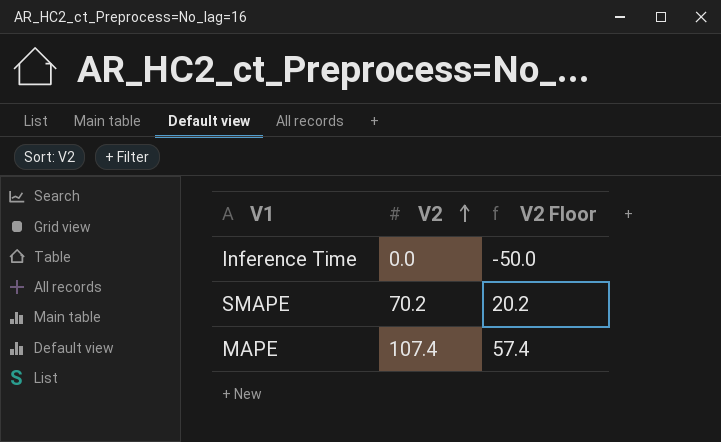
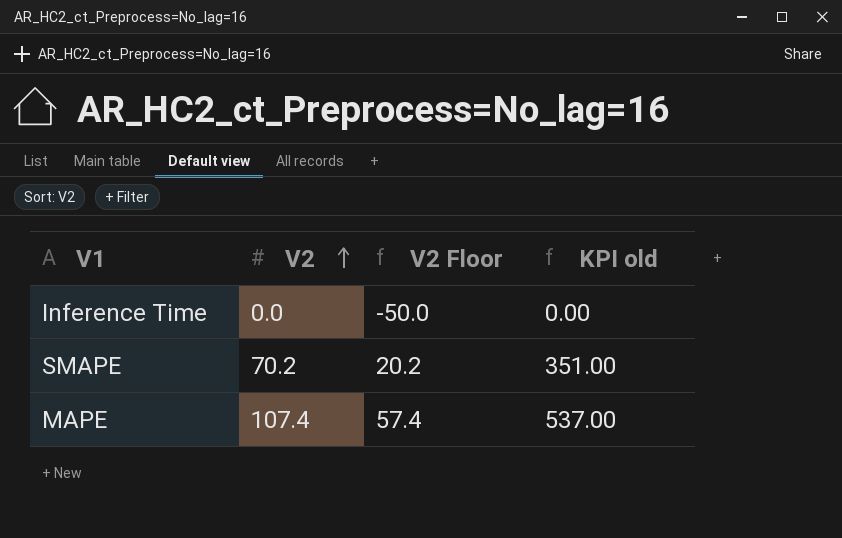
column KPI old | formula: none -> [V2] * 5

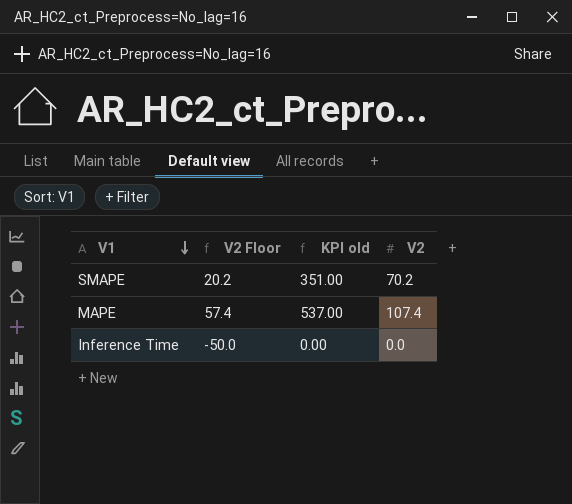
row order: V2 ascending -> V1 descending
column V2 | position: 2 -> 4

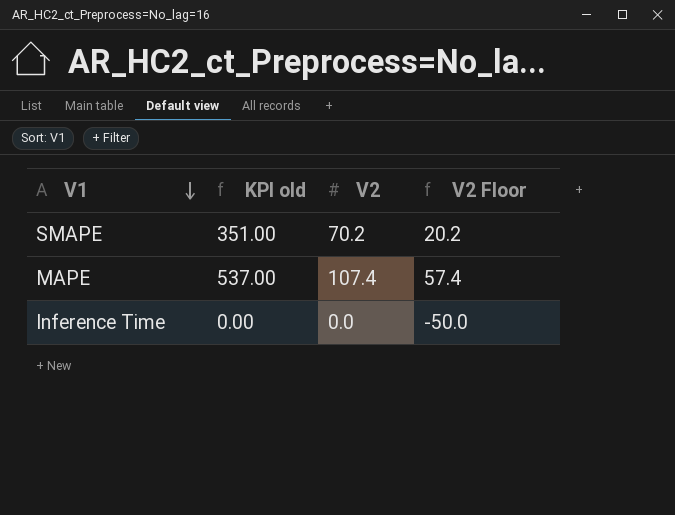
column V2 Floor | position: 2 -> 4

